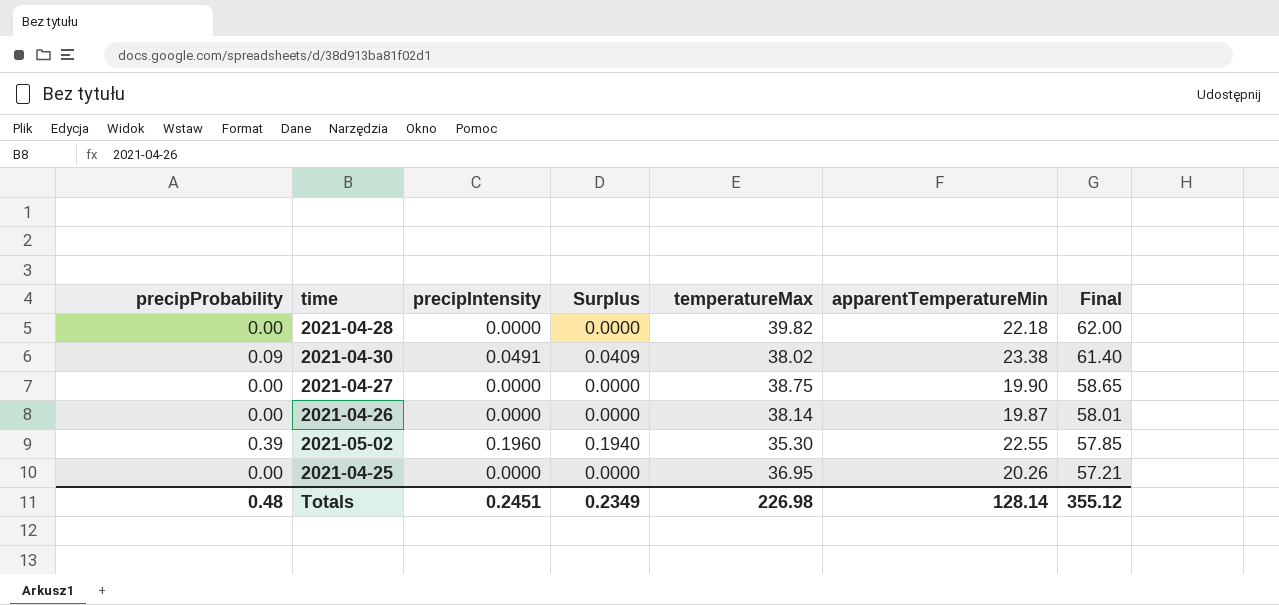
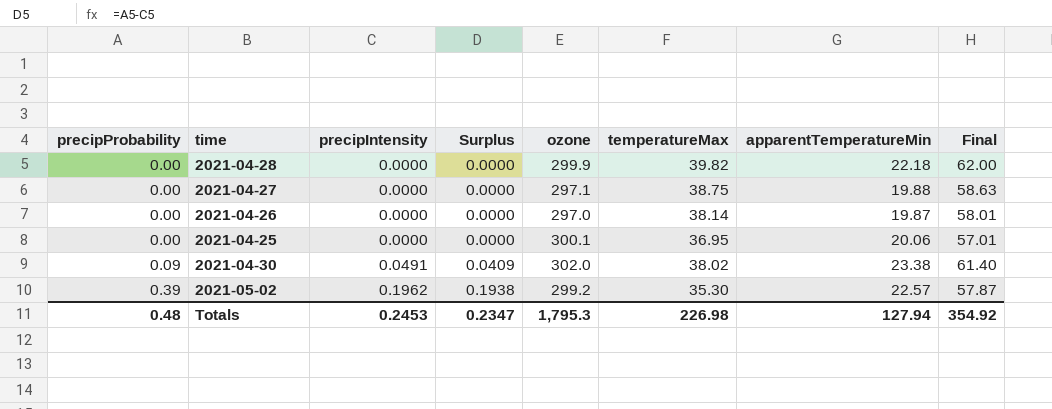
row order: Final descending -> precipProbability ascending
column ozone | position: none -> 5
2021-04-27 | apparentTemperatureMin: 19.90 -> 19.88
2021-04-27 | Final: 58.65 -> 58.63
2021-04-25 | apparentTemperatureMin: 20.26 -> 20.06
2021-04-25 | Final: 57.21 -> 57.01
2021-05-02 | precipIntensity: 0.1960 -> 0.1962
2021-05-02 | Surplus: 0.1940 -> 0.1938
2021-05-02 | apparentTemperatureMin: 22.55 -> 22.57
2021-05-02 | Final: 57.85 -> 57.87
Totals | precipIntensity: 0.2451 -> 0.2453
Totals | Surplus: 0.2349 -> 0.2347
Totals | apparentTemperatureMin: 128.14 -> 127.94
Totals | Final: 355.12 -> 354.92

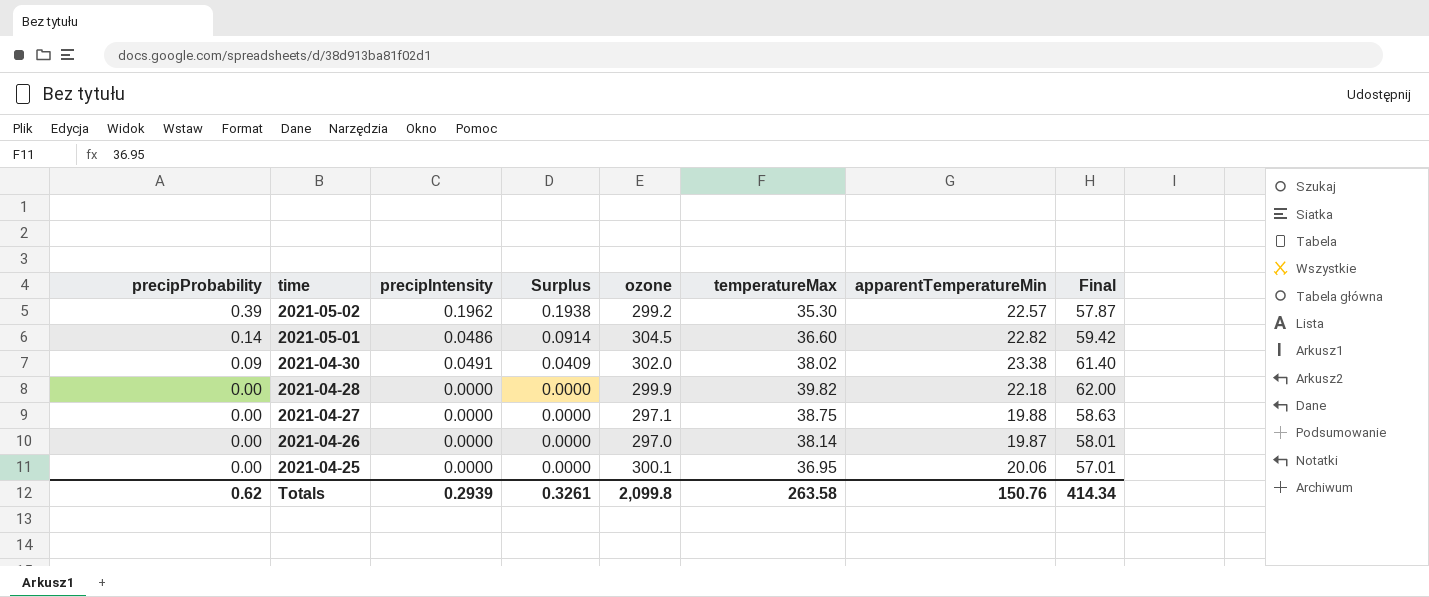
row order: precipProbability ascending -> precipProbability descending
row 2021-05-01: none -> 0.14 | 0.0486 | 0.0914 | 304.5 | 36.60 | 22.82 | 59.42
Totals | precipProbability: 0.48 -> 0.62
Totals | precipIntensity: 0.2453 -> 0.2939
Totals | Surplus: 0.2347 -> 0.3261
Totals | ozone: 1,795.3 -> 2,099.8
Totals | temperatureMax: 226.98 -> 263.58
Totals | apparentTemperatureMin: 127.94 -> 150.76
Totals | Final: 354.92 -> 414.34

